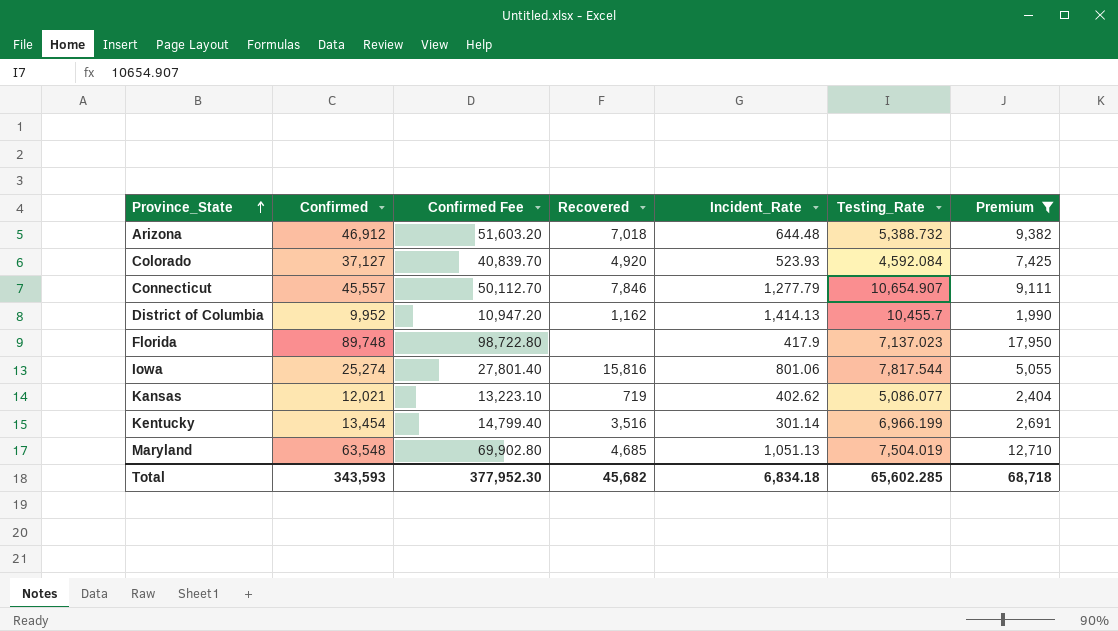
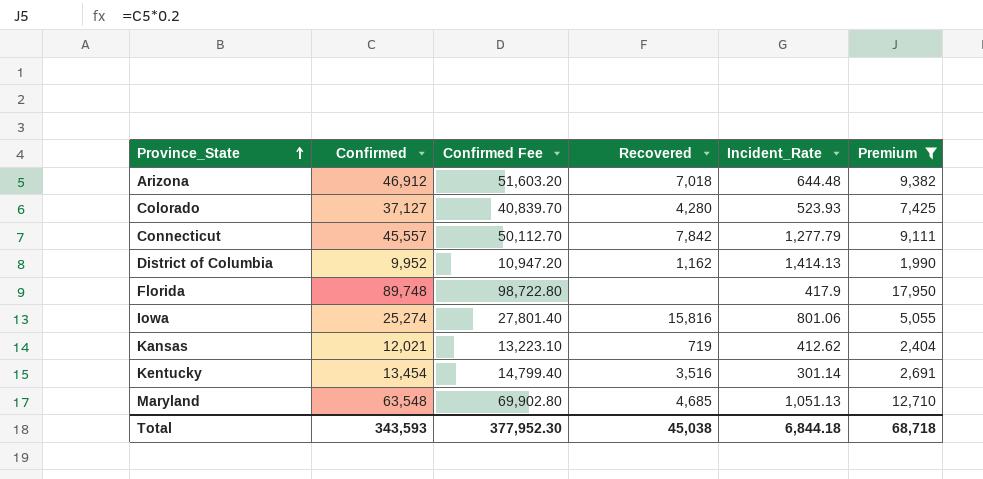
column Testing_Rate | position: 6 -> none
Colorado | Recovered: 4,920 -> 4,280
Connecticut | Recovered: 7,846 -> 7,842
Kansas | Incident_Rate: 402.62 -> 412.62
Total | Recovered: 45,682 -> 45,038
Total | Incident_Rate: 6,834.18 -> 6,844.18

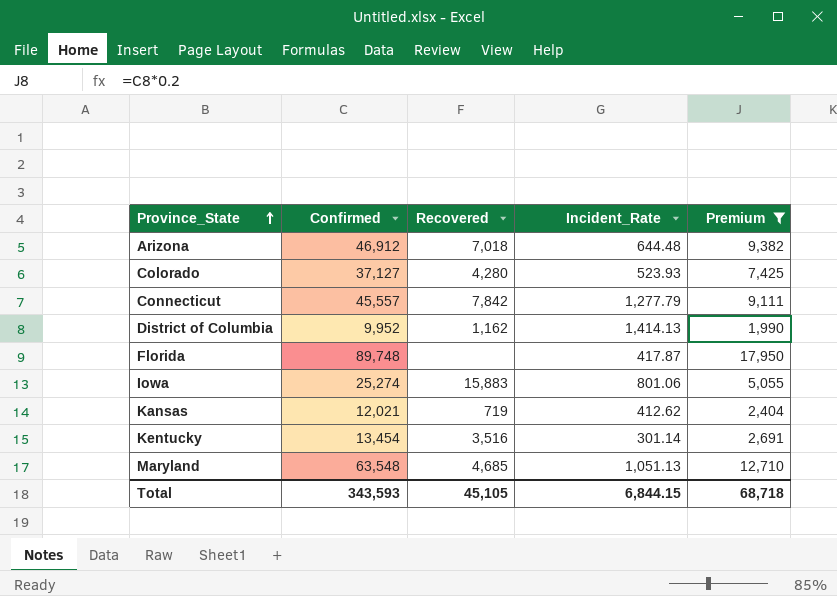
column Confirmed Fee | formula: [Confirmed] * 1.1 -> none
Florida | Incident_Rate: 417.9 -> 417.87
Iowa | Recovered: 15,816 -> 15,883
Total | Recovered: 45,038 -> 45,105
Total | Incident_Rate: 6,844.18 -> 6,844.15

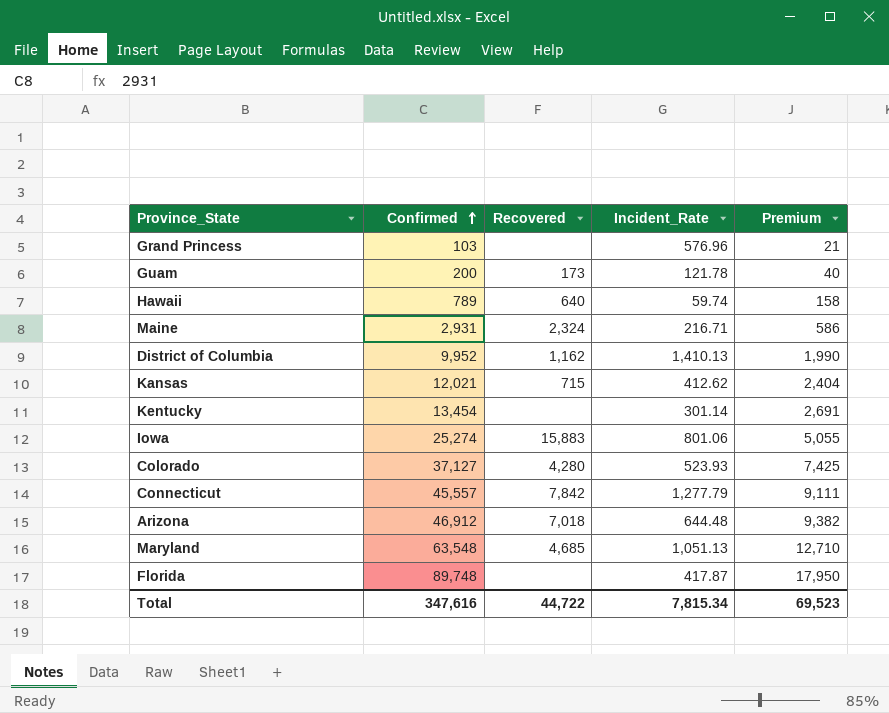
filter: Premium >= 1,990 -> none
row order: Province_State ascending -> Confirmed ascending
District of Columbia | Incident_Rate: 1,414.13 -> 1,410.13
Kansas | Recovered: 719 -> 715
Kentucky | Recovered: 3,516 -> none
Total | Confirmed: 343,593 -> 347,616
Total | Recovered: 45,105 -> 44,722
Total | Incident_Rate: 6,844.15 -> 7,815.34
Total | Premium: 68,718 -> 69,523

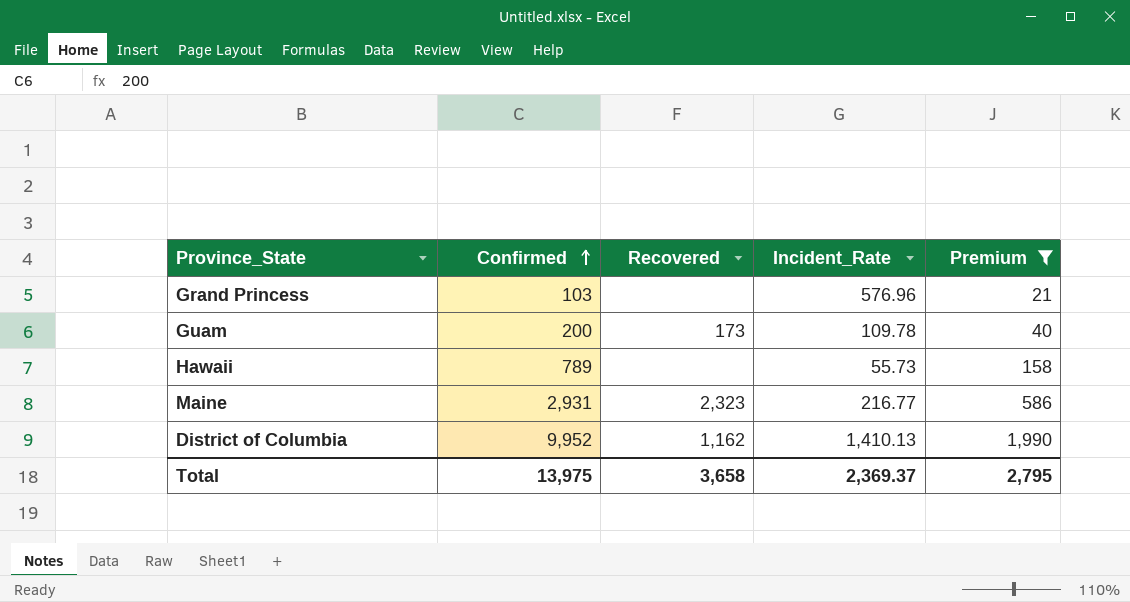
filter: none -> Premium <= 1,990
Guam | Incident_Rate: 121.78 -> 109.78
Hawaii | Recovered: 640 -> none
Hawaii | Incident_Rate: 59.74 -> 55.73
Maine | Recovered: 2,324 -> 2,323
Maine | Incident_Rate: 216.71 -> 216.77
Total | Confirmed: 347,616 -> 13,975
Total | Recovered: 44,722 -> 3,658
Total | Incident_Rate: 7,815.34 -> 2,369.37
Total | Premium: 69,523 -> 2,795

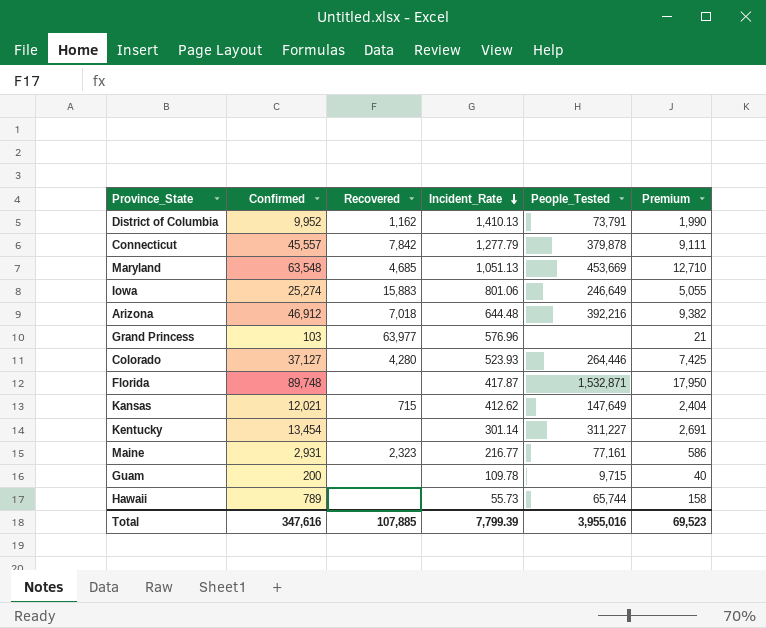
filter: Premium <= 1,990 -> none
row order: Confirmed ascending -> Incident_Rate descending
column People_Tested | position: none -> 5
Grand Princess | Recovered: none -> 63,977
Guam | Recovered: 173 -> none
Total | Confirmed: 13,975 -> 347,616
Total | Recovered: 3,658 -> 107,885
Total | Incident_Rate: 2,369.37 -> 7,799.39
Total | Premium: 2,795 -> 69,523

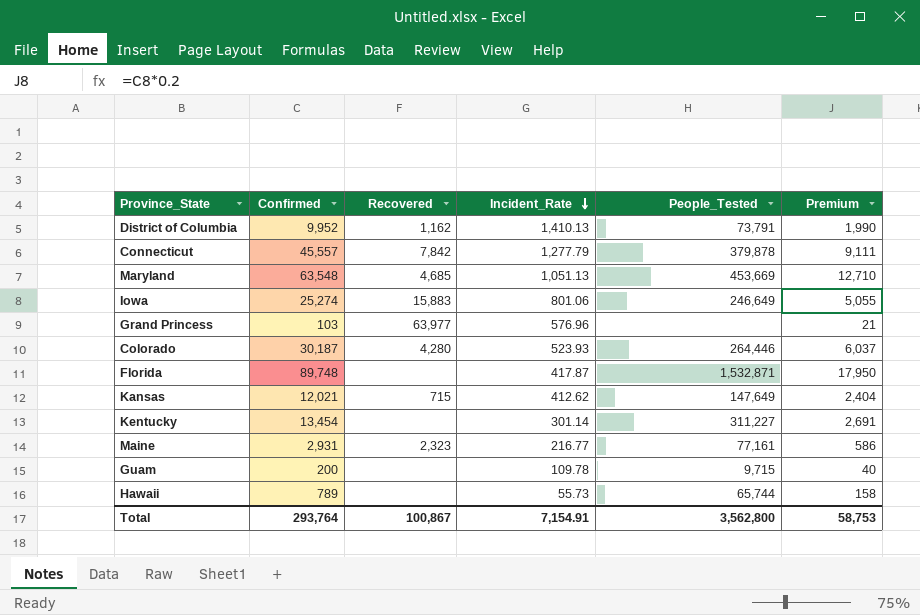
row Arizona: 46,912 | 7,018 | 644.48 | 392,216 | 9,382 -> none
Colorado | Confirmed: 37,127 -> 30,187
Colorado | Premium: 7,425 -> 6,037
Total | Confirmed: 347,616 -> 293,764
Total | Recovered: 107,885 -> 100,867
Total | Incident_Rate: 7,799.39 -> 7,154.91
Total | People_Tested: 3,955,016 -> 3,562,800
Total | Premium: 69,523 -> 58,753

